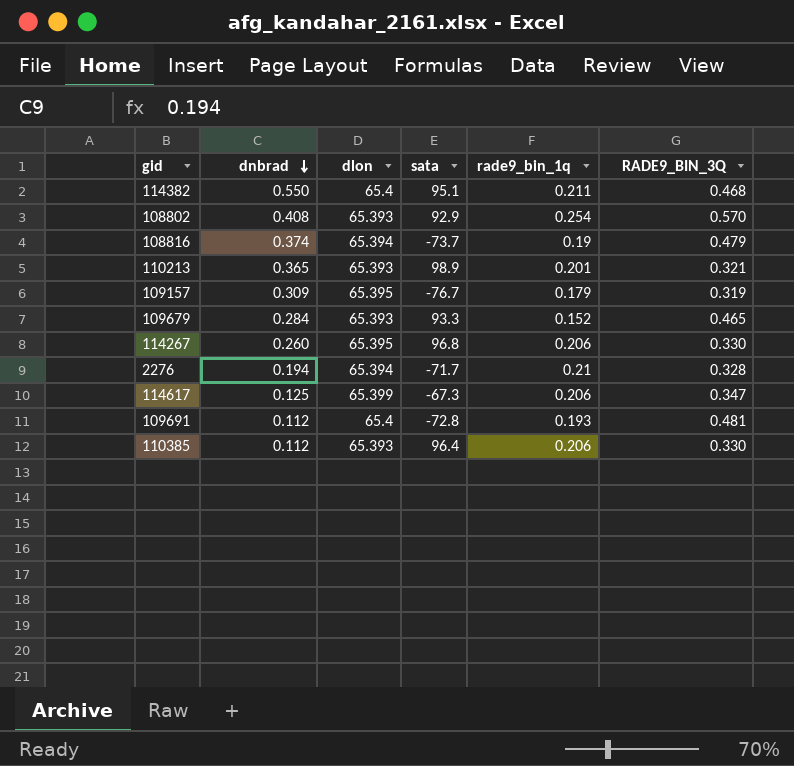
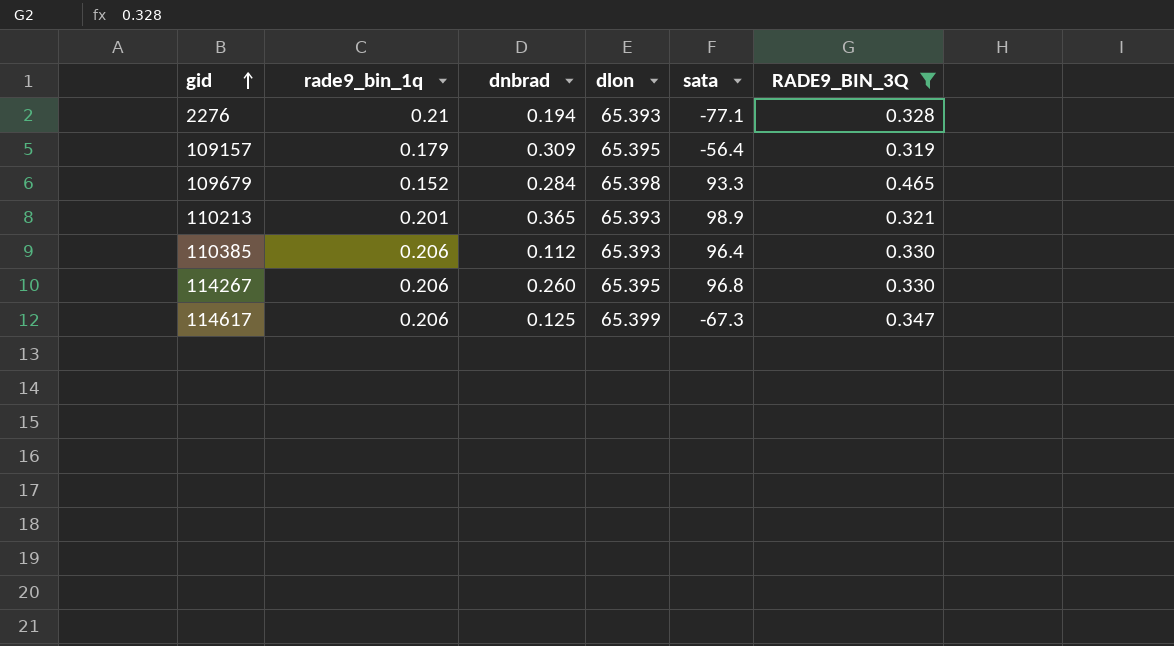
filter: none -> RADE9_BIN_3Q <= 0.465
row order: dnbrad descending -> gid ascending
column rade9_bin_1q | position: 5 -> 2
2276 | dlon: 65.394 -> 65.393
2276 | sata: -71.7 -> -77.1
109157 | sata: -76.7 -> -56.4
109679 | dlon: 65.393 -> 65.398

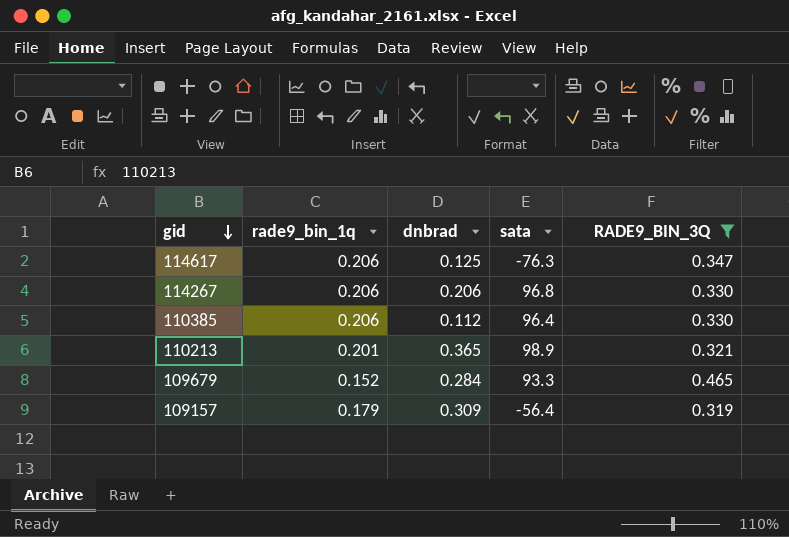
row order: gid ascending -> gid descending
column dlon | position: 4 -> none
row 2276: 0.21 | 0.194 | 65.393 | -77.1 | 0.328 -> none
114617 | sata: -67.3 -> -76.3
114267 | dnbrad: 0.260 -> 0.206

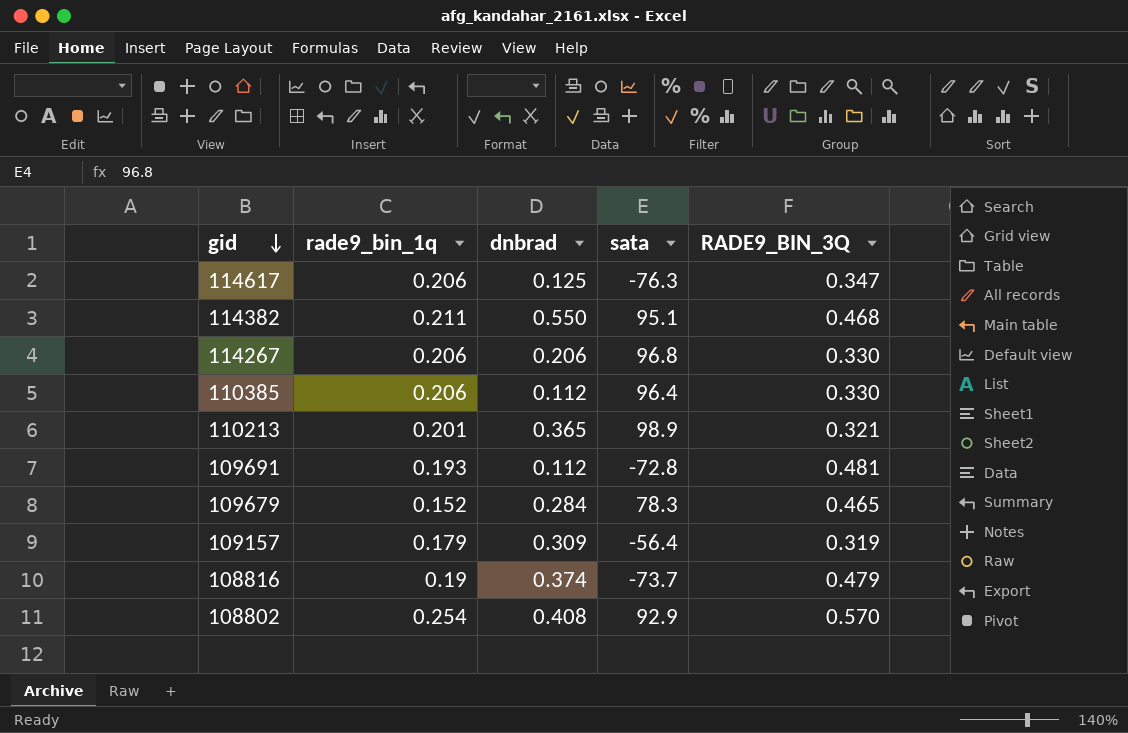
filter: RADE9_BIN_3Q <= 0.465 -> none
109679 | sata: 93.3 -> 78.3

